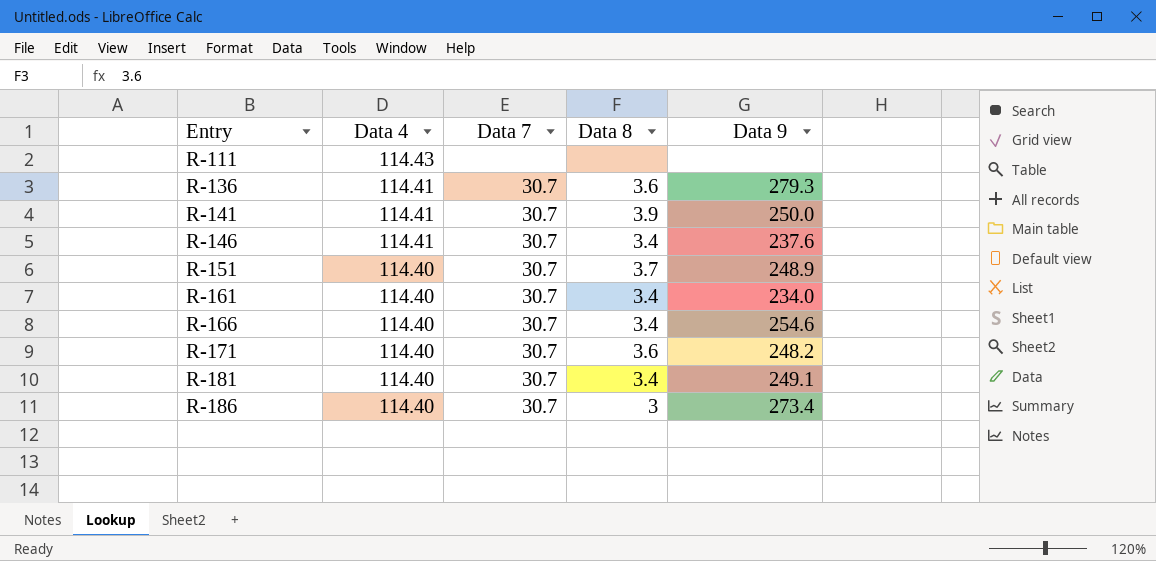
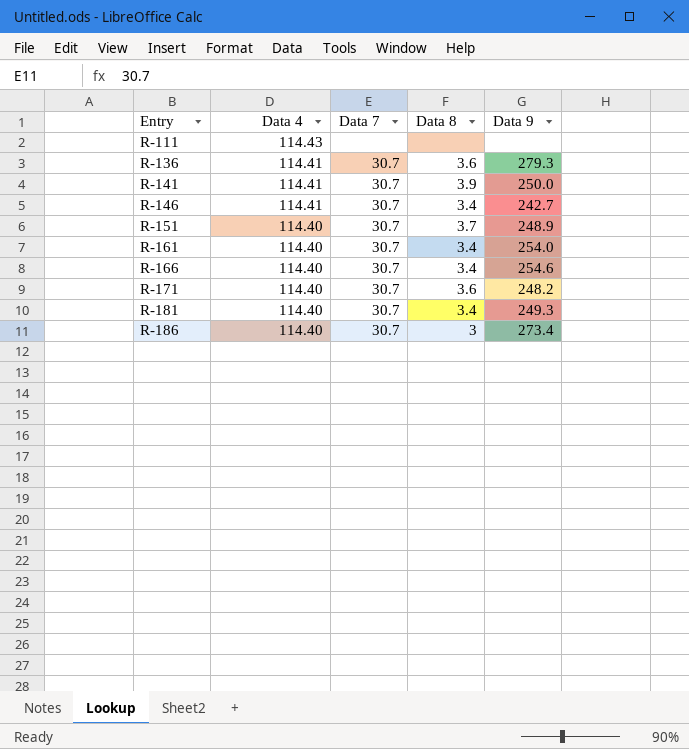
R-146 | Data 9: 237.6 -> 242.7
R-161 | Data 9: 234.0 -> 254.0
R-181 | Data 9: 249.1 -> 249.3

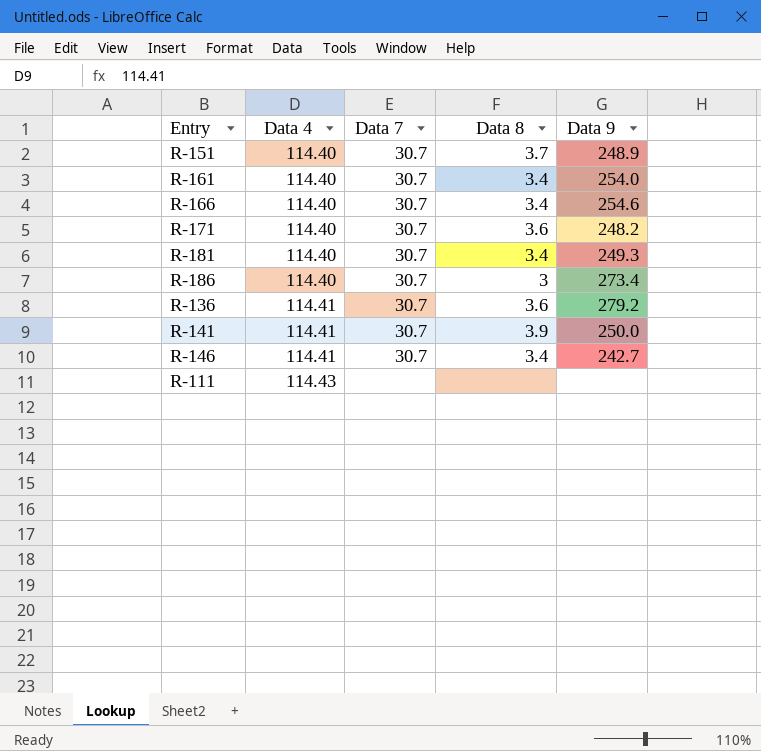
row order: Entry ascending -> Data 4 ascending
R-136 | Data 9: 279.3 -> 279.2

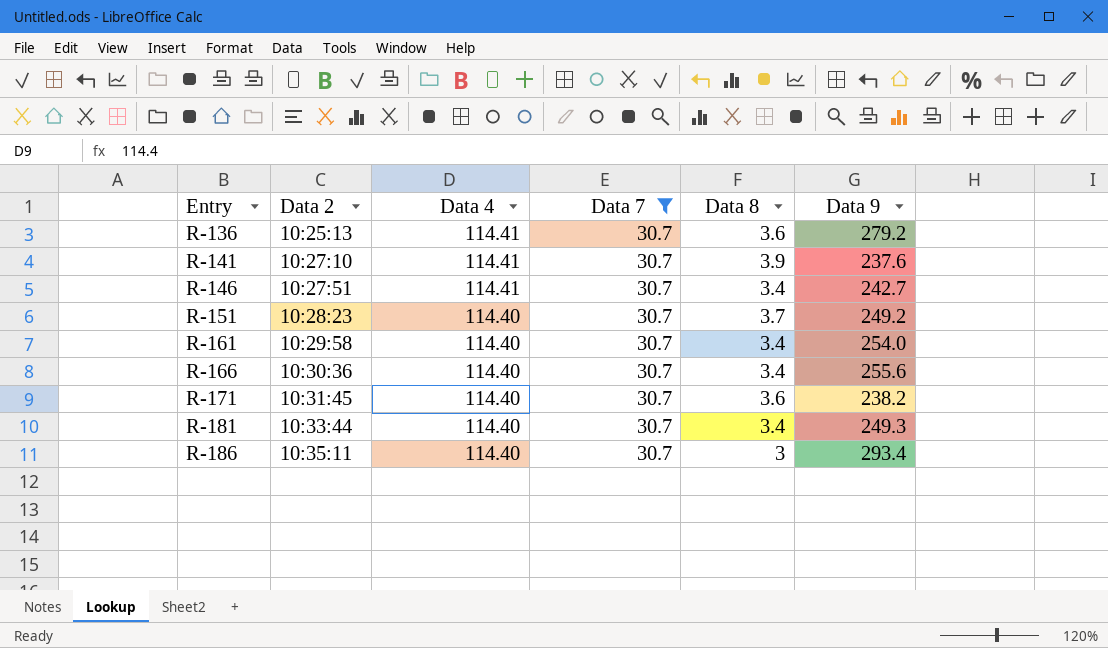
filter: none -> Data 7 = 30.7
row order: Data 4 ascending -> Entry ascending
column Data 2 | position: none -> 2
R-141 | Data 9: 250.0 -> 237.6
R-151 | Data 9: 248.9 -> 249.2
R-166 | Data 9: 254.6 -> 255.6
R-171 | Data 9: 248.2 -> 238.2
R-186 | Data 9: 273.4 -> 293.4

